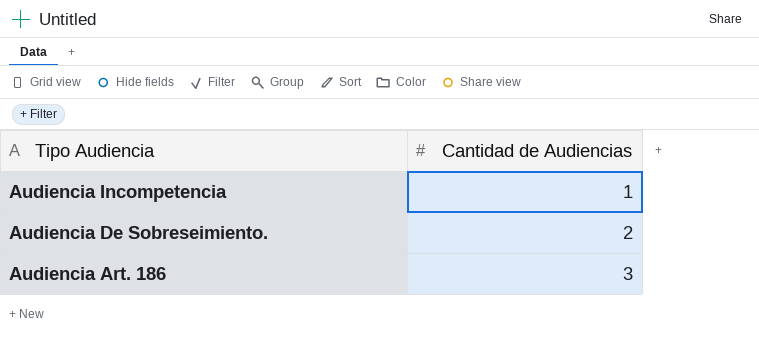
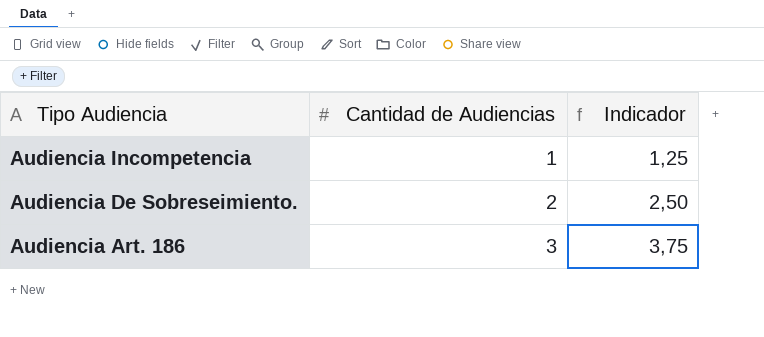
column Indicador | formula: none -> [Cantidad de Audiencias] * 1,25

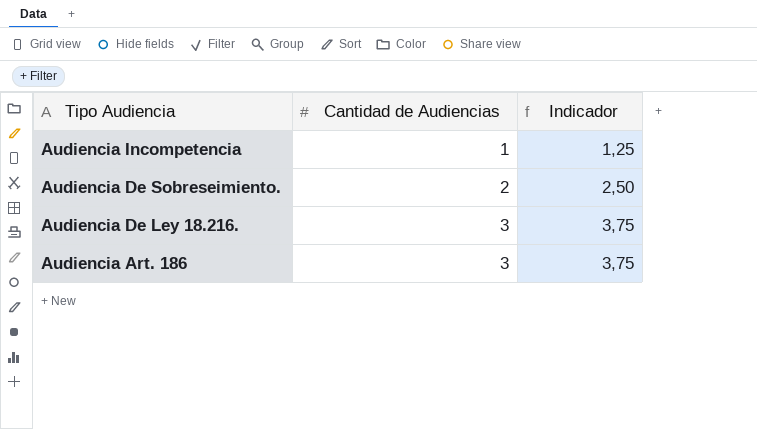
row Audiencia De Ley 18.216.: none -> 3 | 3,75

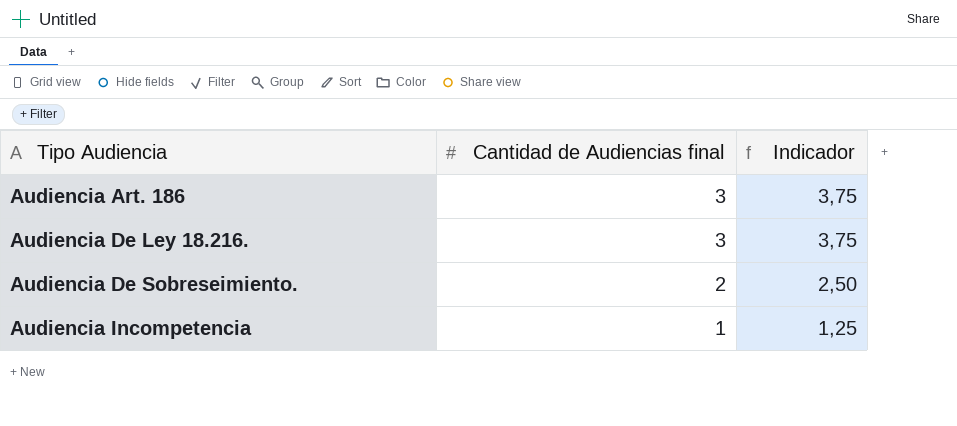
row order: Tipo Audiencia descending -> Tipo Audiencia ascending
column name: Cantidad de Audiencias -> Cantidad de Audiencias final

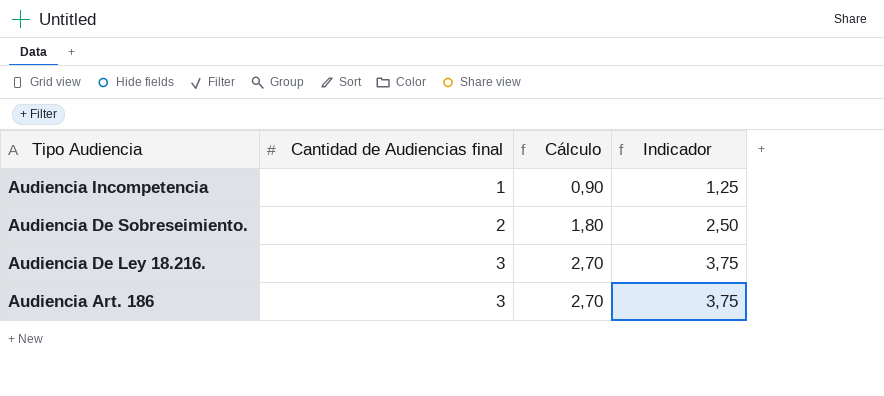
row order: Tipo Audiencia ascending -> Tipo Audiencia descending
column Cálculo | formula: none -> [Cantidad de Audiencias final] * 0,9

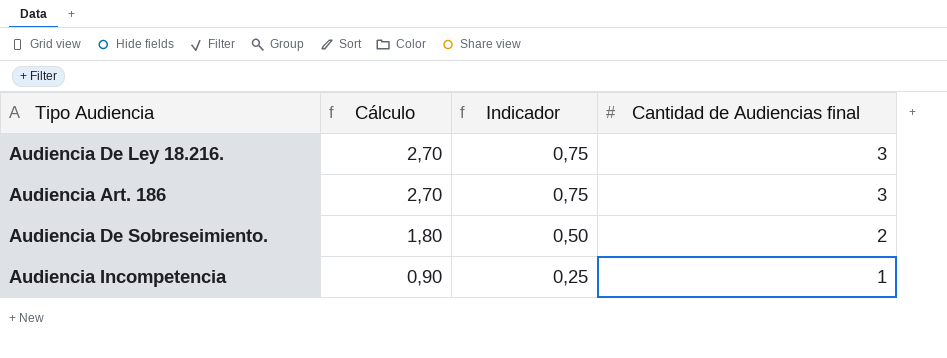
row order: Tipo Audiencia descending -> Cálculo descending
column Indicador | formula: [Cantidad de Audiencias final] * 1,25 -> [Cantidad de Audiencias final] * 0,25
column Cantidad de Audiencias final | position: 2 -> 4

